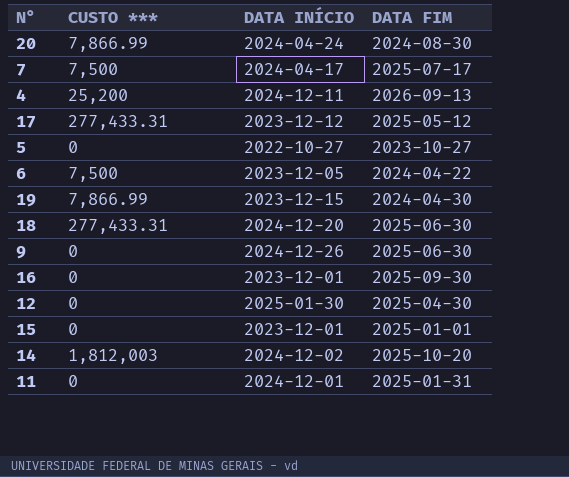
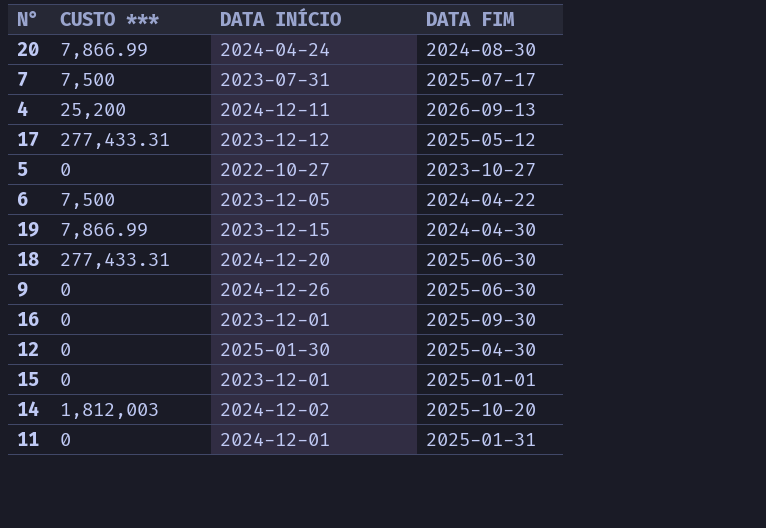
7 | DATA INÍCIO: 2024-04-17 -> 2023-07-31

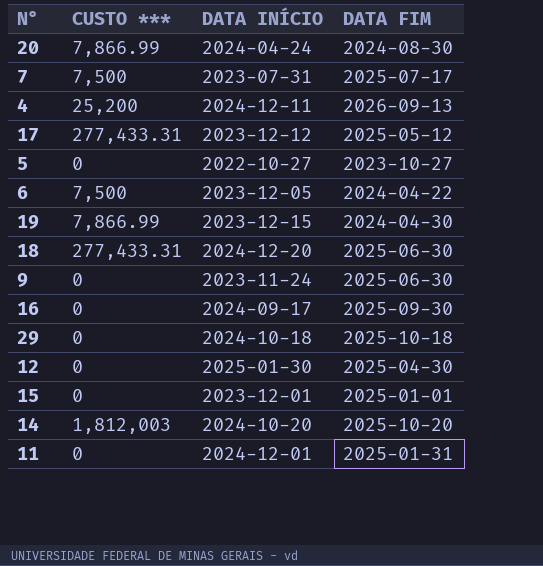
9 | DATA INÍCIO: 2024-12-26 -> 2023-11-24
16 | DATA INÍCIO: 2023-12-01 -> 2024-09-17
row 29: none -> 0 | 2024-10-18 | 2025-10-18
14 | DATA INÍCIO: 2024-12-02 -> 2024-10-20

